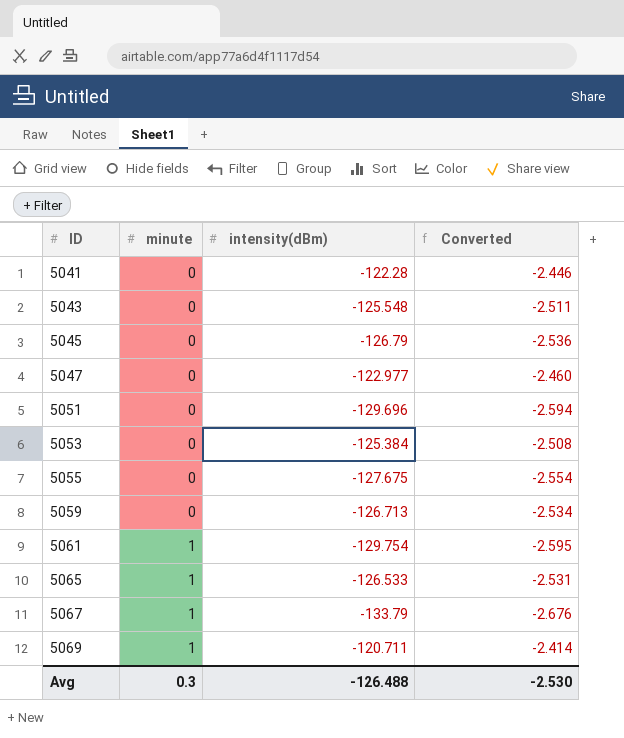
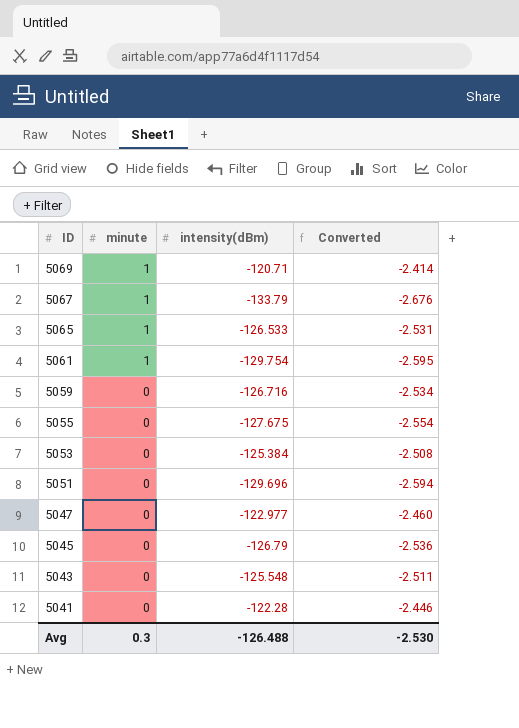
row order: ID ascending -> ID descending
5069 | intensity(dBm): -120.711 -> -120.71
5059 | intensity(dBm): -126.713 -> -126.716

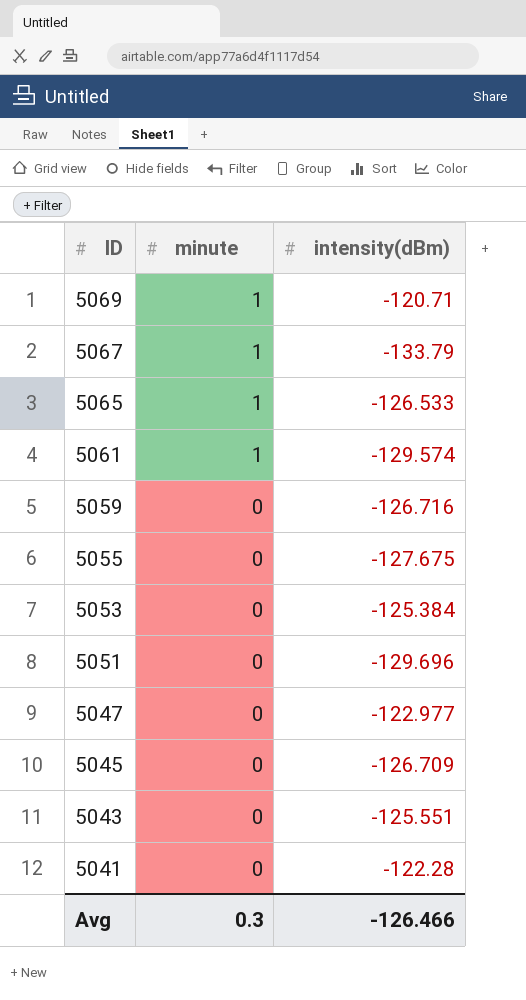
column Converted | formula: [intensity(dBm)] * 0.02 -> none
5061 | intensity(dBm): -129.754 -> -129.574
5045 | intensity(dBm): -126.79 -> -126.709
5043 | intensity(dBm): -125.548 -> -125.551
Avg | intensity(dBm): -126.488 -> -126.466

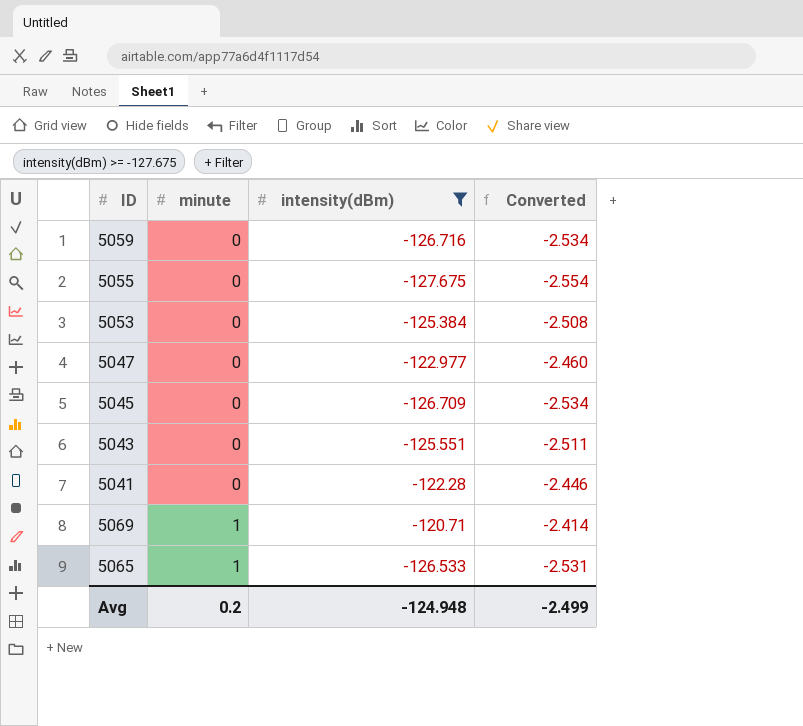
filter: none -> intensity(dBm) >= -127.675
row order: ID descending -> minute ascending
column Converted | formula: none -> [intensity(dBm)] * 0.02
Avg | minute: 0.3 -> 0.2
Avg | intensity(dBm): -126.466 -> -124.948

